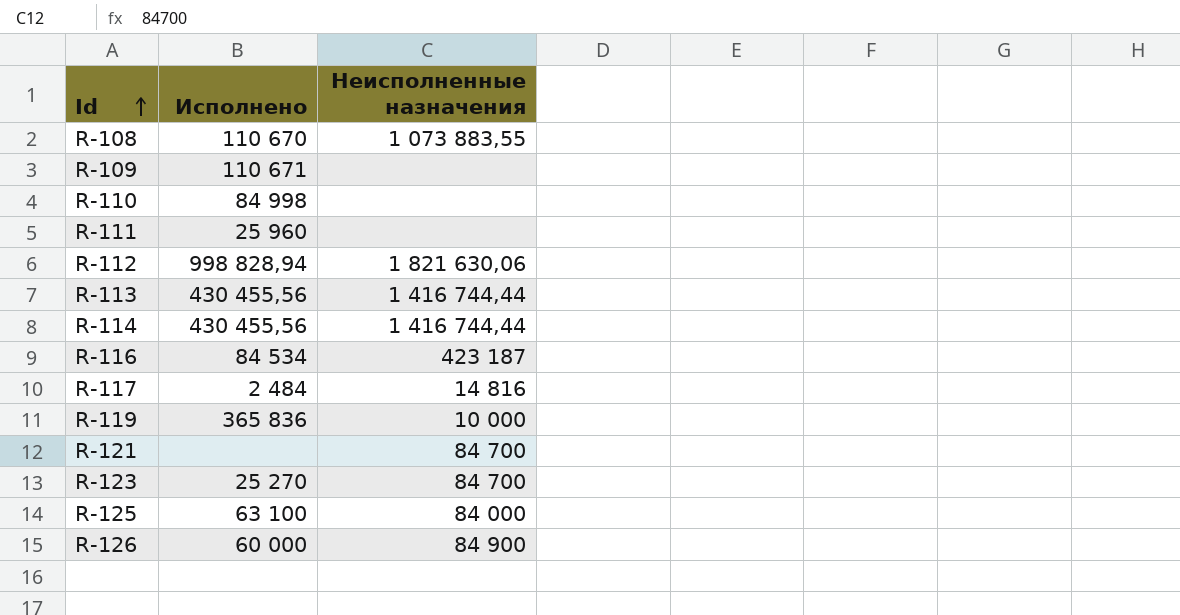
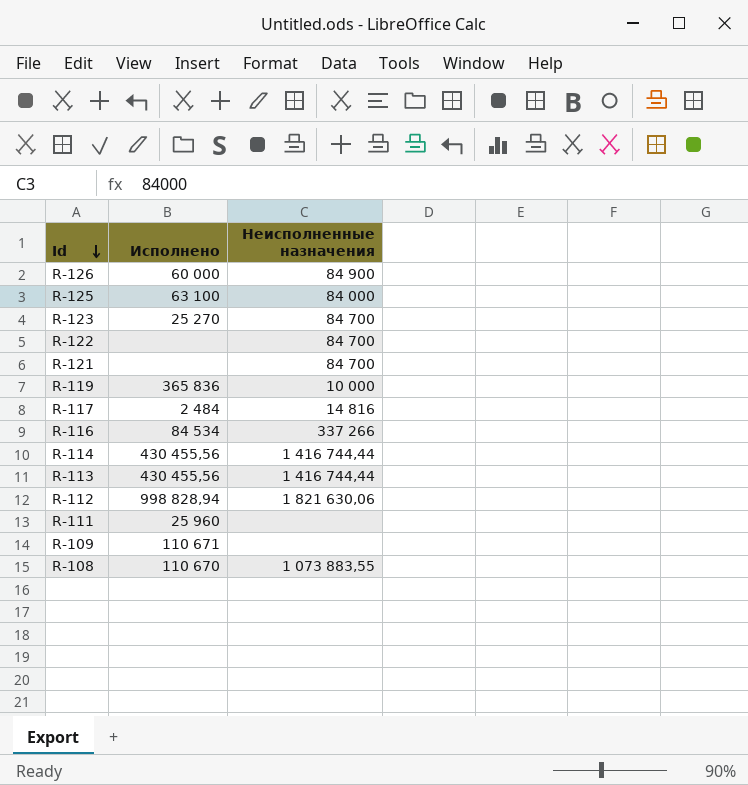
row order: Id ascending -> Id descending
row R-110: 84 998 | none -> none
row R-122: none -> none | 84 700
R-116 | Неисполненные назначения: 423 187 -> 337 266

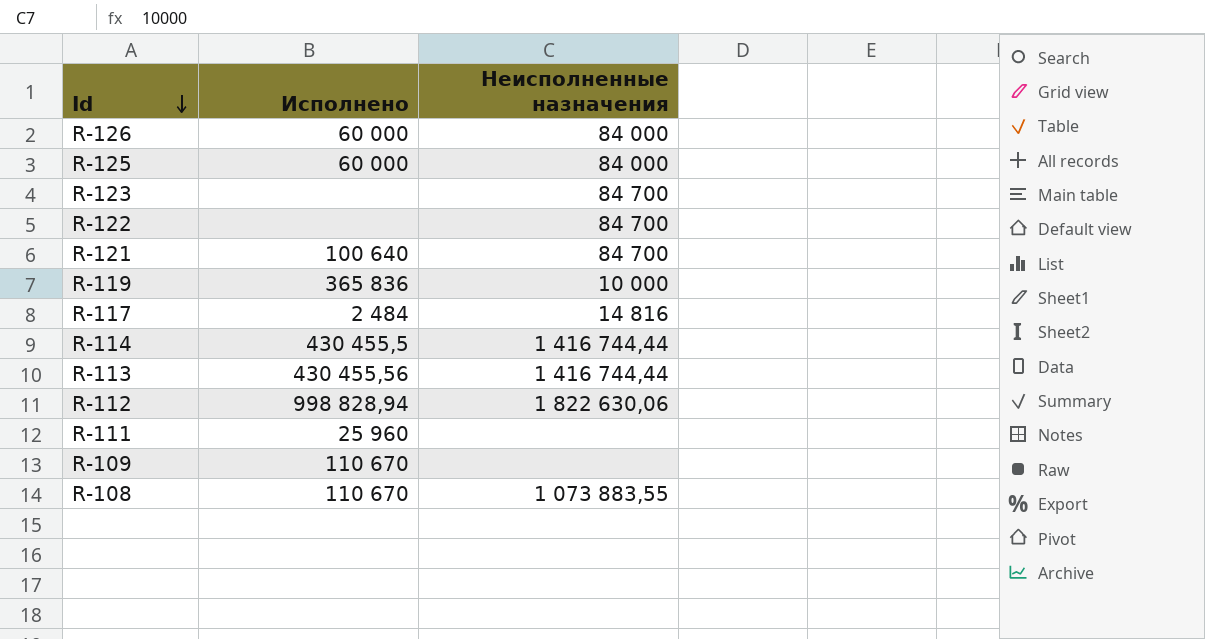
row R-116: 84 534 | 337 266 -> none
R-126 | Неисполненные назначения: 84 900 -> 84 000
R-125 | Исполнено: 63 100 -> 60 000
R-123 | Исполнено: 25 270 -> none
R-121 | Исполнено: none -> 100 640
R-114 | Исполнено: 430 455,56 -> 430 455,5
R-112 | Неисполненные назначения: 1 821 630,06 -> 1 822 630,06
R-109 | Исполнено: 110 671 -> 110 670

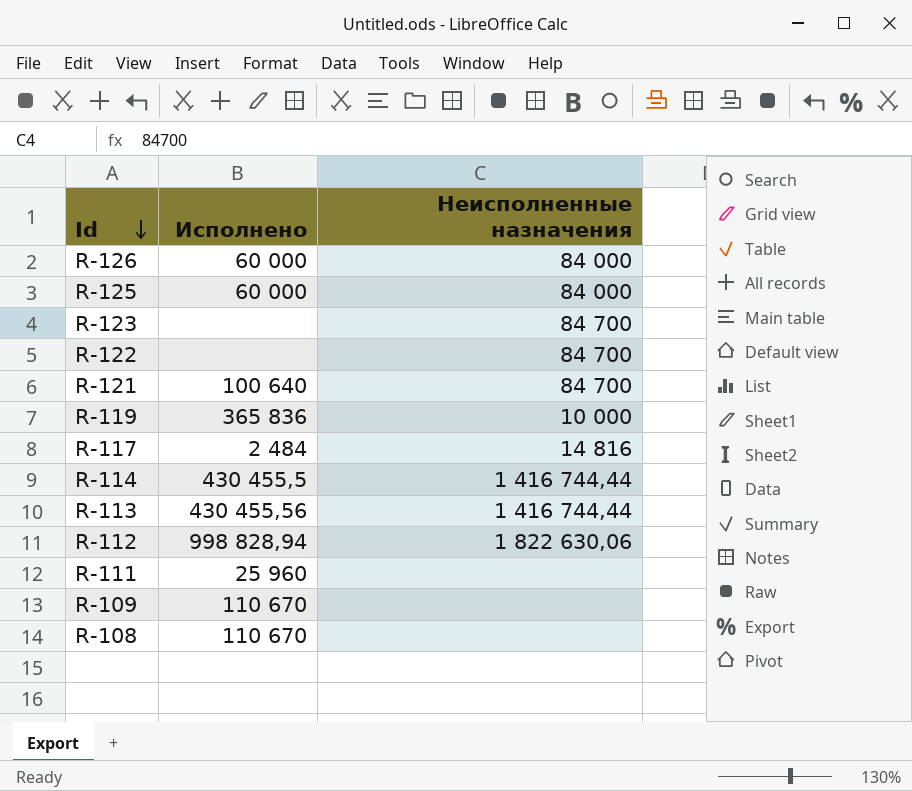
R-108 | Неисполненные назначения: 1 073 883,55 -> none

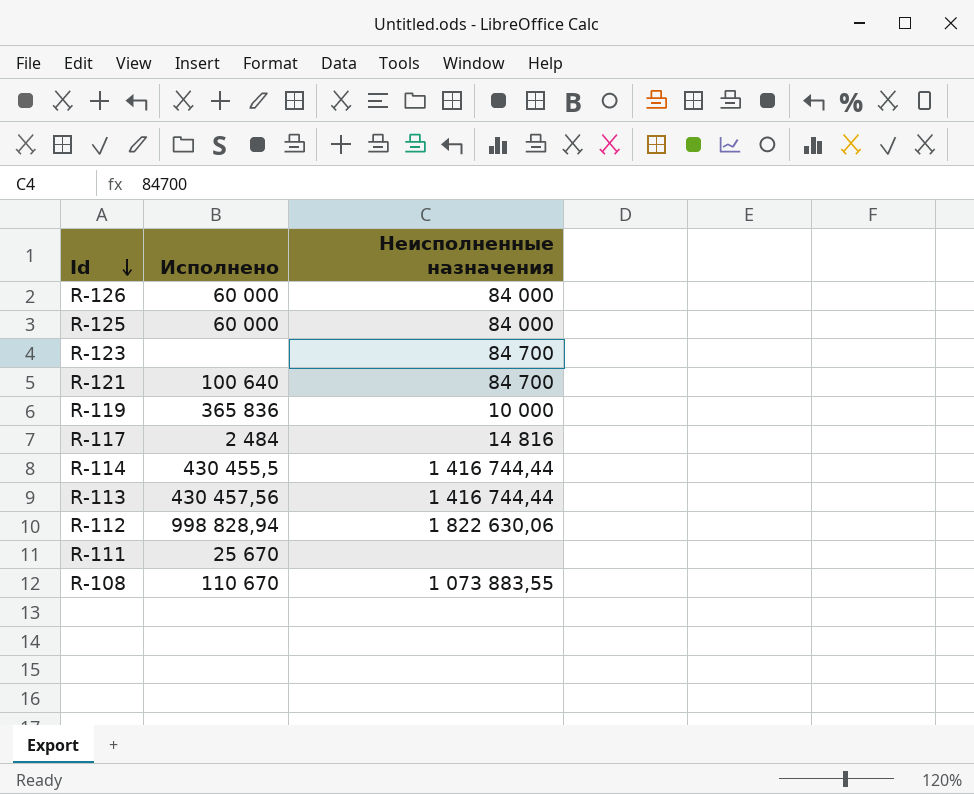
row R-122: none | 84 700 -> none
row R-109: 110 670 | none -> none
R-113 | Исполнено: 430 455,56 -> 430 457,56
R-111 | Исполнено: 25 960 -> 25 670
R-108 | Неисполненные назначения: none -> 1 073 883,55

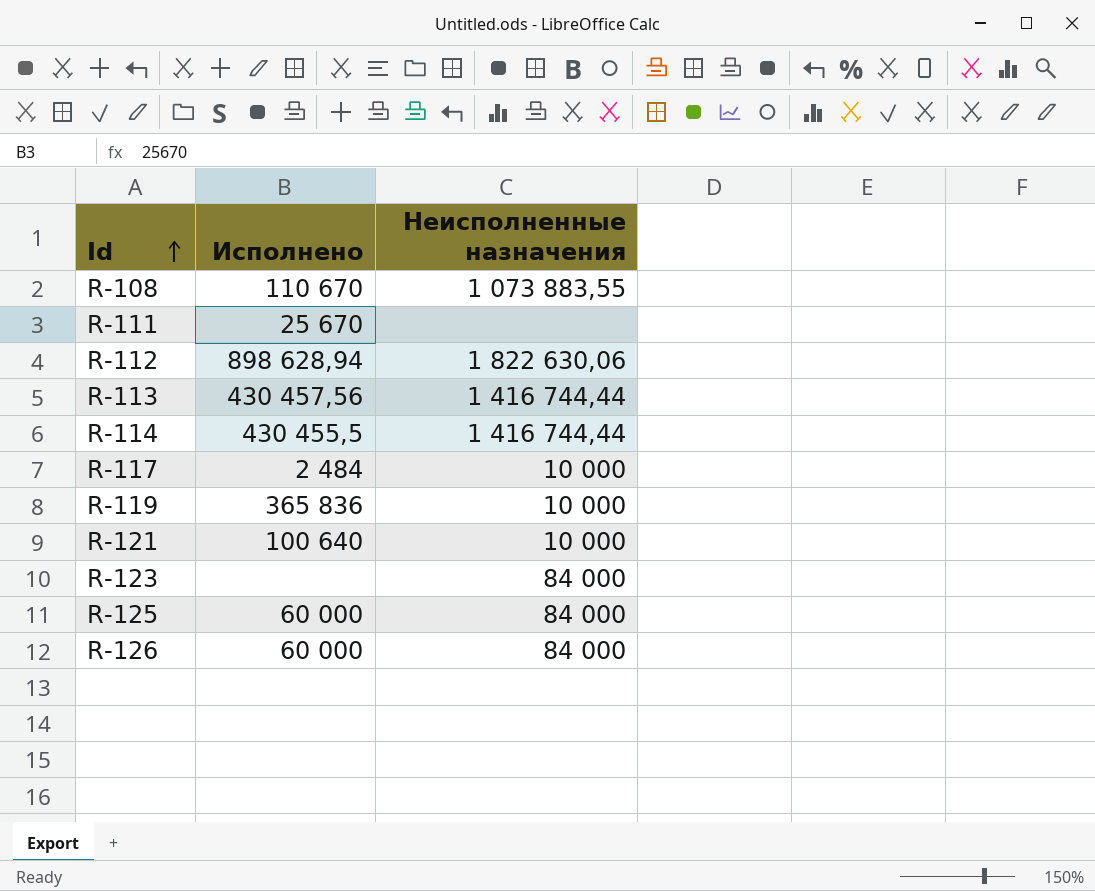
row order: Id descending -> Id ascending
R-112 | Исполнено: 998 828,94 -> 898 628,94
R-117 | Неисполненные назначения: 14 816 -> 10 000
R-121 | Неисполненные назначения: 84 700 -> 10 000
R-123 | Неисполненные назначения: 84 700 -> 84 000

